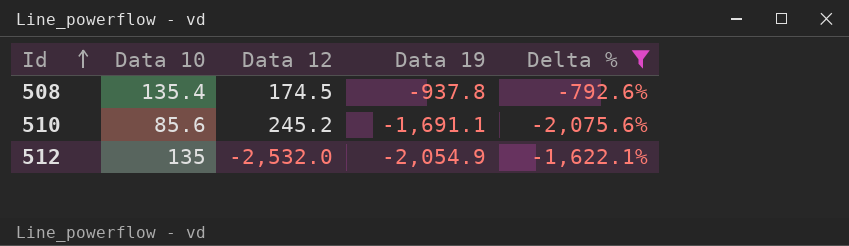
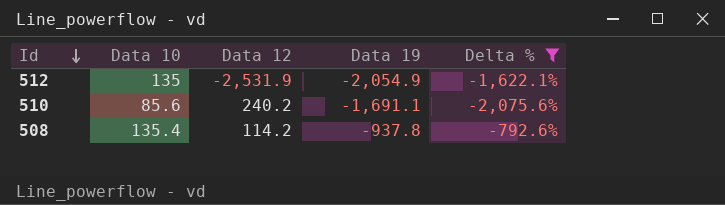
row order: Id ascending -> Id descending
512 | Data 12: -2,532.0 -> -2,531.9
510 | Data 12: 245.2 -> 240.2
508 | Data 12: 174.5 -> 114.2

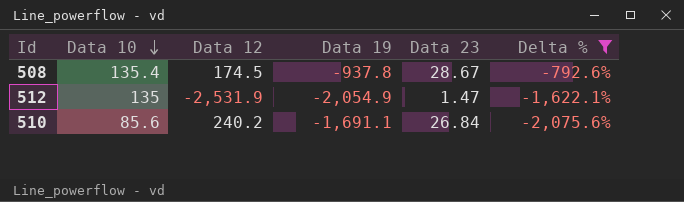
row order: Id descending -> Data 10 descending
column Data 23 | position: none -> 5
508 | Data 12: 114.2 -> 174.5

